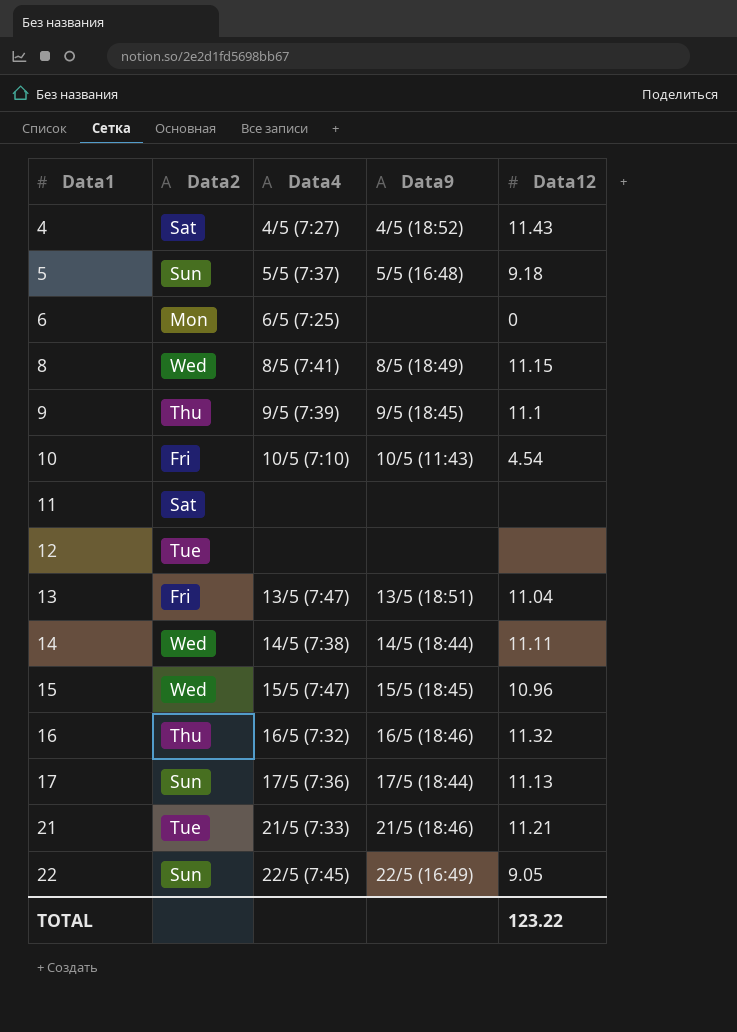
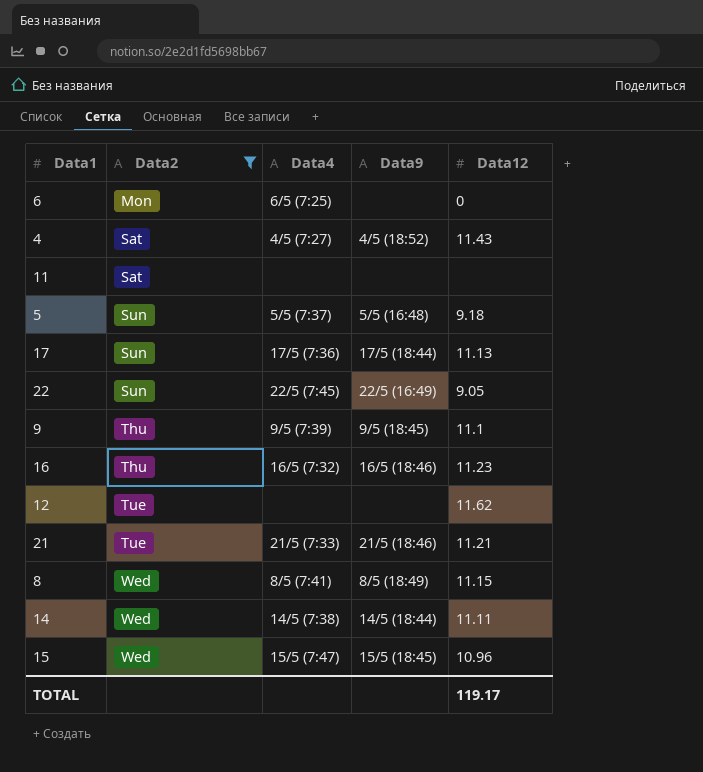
filter: none -> Data2 != Fri
row order: Data1 ascending -> Data2 ascending
16 | Data12: 11.32 -> 11.23
12 | Data12: none -> 11.62
TOTAL | Data12: 123.22 -> 119.17

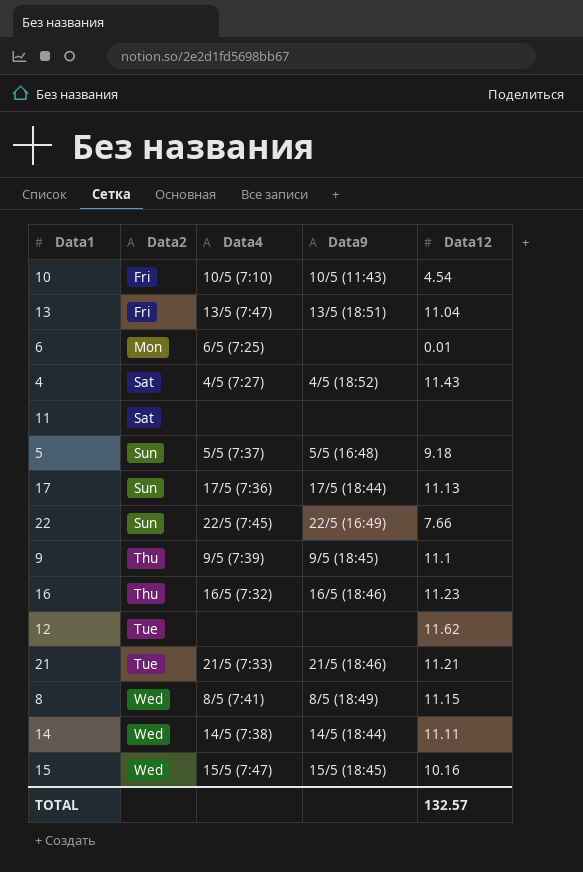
filter: Data2 != Fri -> none
6 | Data12: 0 -> 0.01
22 | Data12: 9.05 -> 7.66
15 | Data12: 10.96 -> 10.16
TOTAL | Data12: 119.17 -> 132.57

